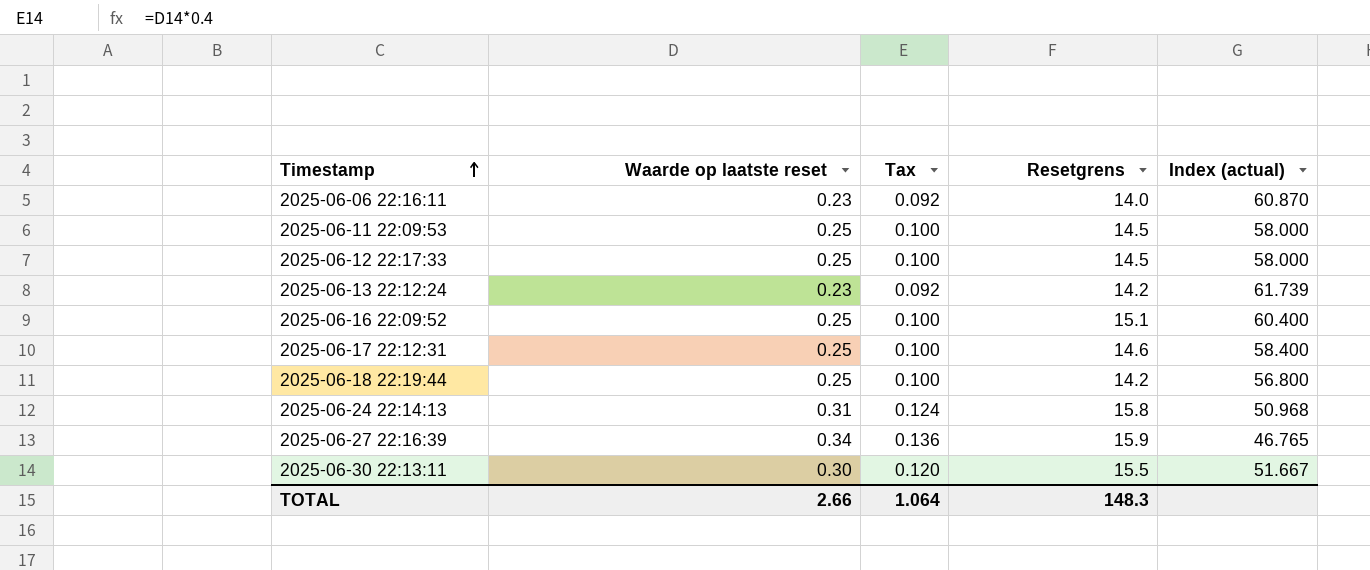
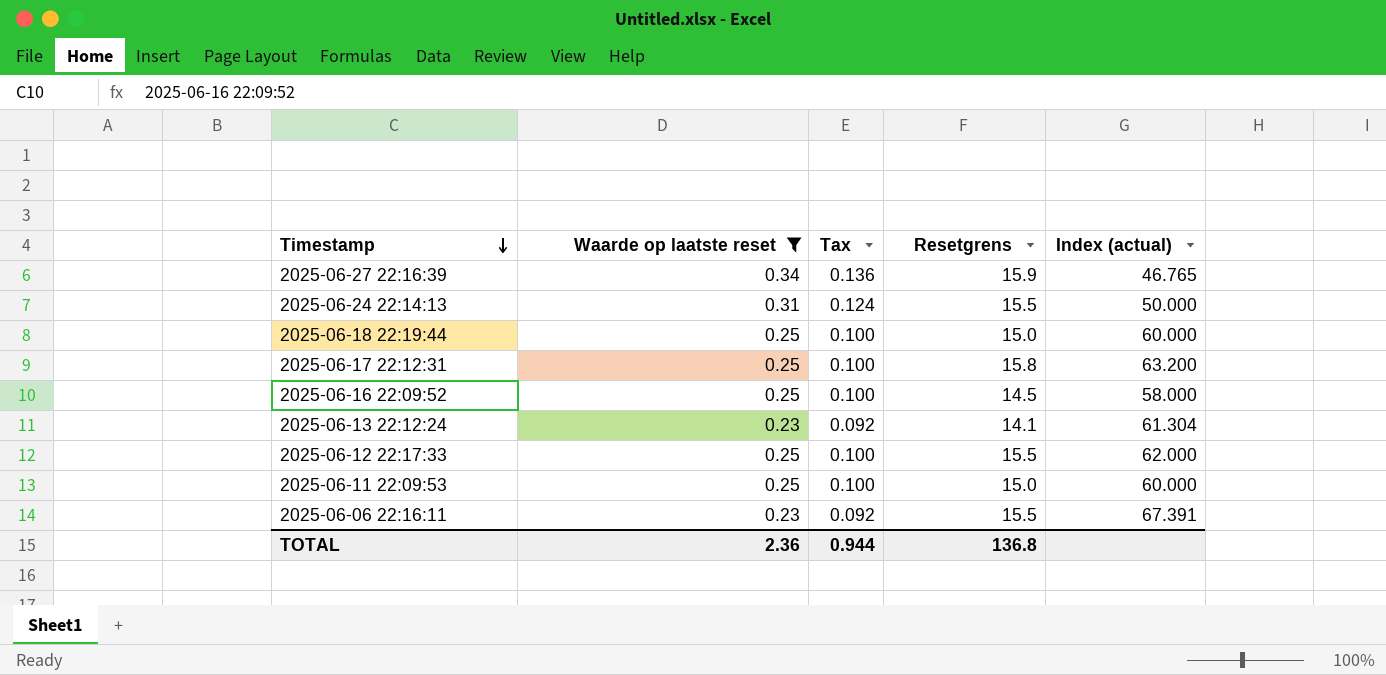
filter: none -> Waarde op laatste reset != 0.30
row order: Timestamp ascending -> Timestamp descending
2025-06-24 22:14:13 | Resetgrens: 15.8 -> 15.5
2025-06-24 22:14:13 | Index (actual): 50.968 -> 50.000
2025-06-18 22:19:44 | Resetgrens: 14.2 -> 15.0
2025-06-18 22:19:44 | Index (actual): 56.800 -> 60.000
2025-06-17 22:12:31 | Resetgrens: 14.6 -> 15.8
2025-06-17 22:12:31 | Index (actual): 58.400 -> 63.200
2025-06-16 22:09:52 | Resetgrens: 15.1 -> 14.5
2025-06-16 22:09:52 | Index (actual): 60.400 -> 58.000
2025-06-13 22:12:24 | Resetgrens: 14.2 -> 14.1
2025-06-13 22:12:24 | Index (actual): 61.739 -> 61.304
2025-06-12 22:17:33 | Resetgrens: 14.5 -> 15.5
2025-06-12 22:17:33 | Index (actual): 58.000 -> 62.000
2025-06-11 22:09:53 | Resetgrens: 14.5 -> 15.0
2025-06-11 22:09:53 | Index (actual): 58.000 -> 60.000
2025-06-06 22:16:11 | Resetgrens: 14.0 -> 15.5
2025-06-06 22:16:11 | Index (actual): 60.870 -> 67.391
TOTAL | Waarde op laatste reset: 2.66 -> 2.36
TOTAL | Tax: 1.064 -> 0.944
TOTAL | Resetgrens: 148.3 -> 136.8

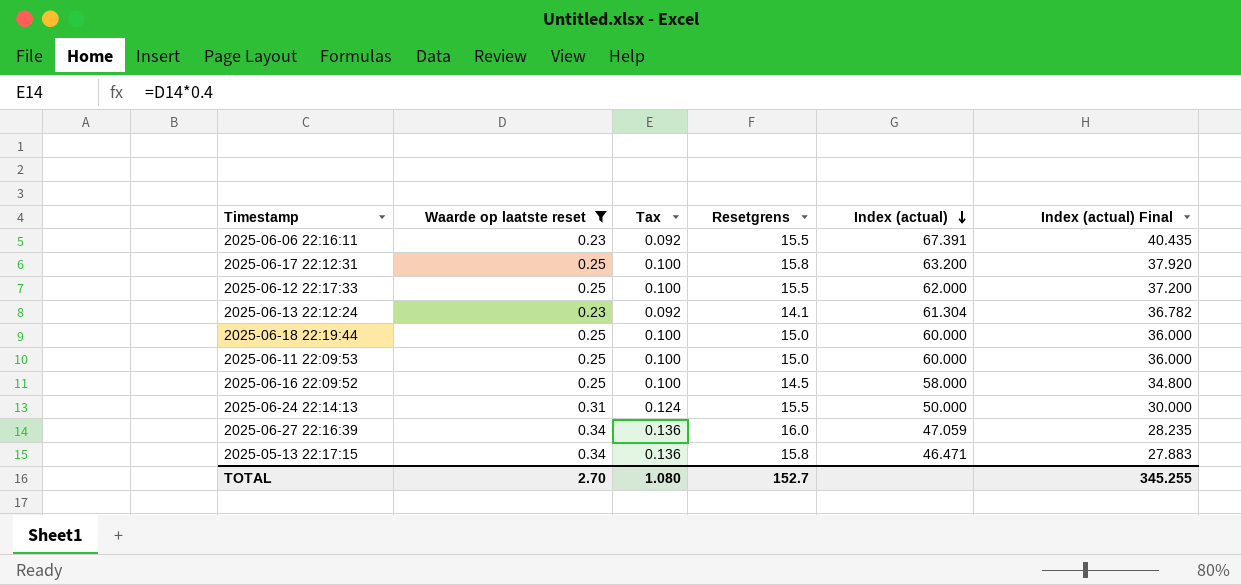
row order: Timestamp descending -> Index (actual) descending
column Index (actual) Final | formula: none -> [Index (actual)] * 0.6
2025-06-27 22:16:39 | Resetgrens: 15.9 -> 16.0
2025-06-27 22:16:39 | Index (actual): 46.765 -> 47.059
row 2025-05-13 22:17:15: none -> 0.34 | 0.136 | 15.8 | 46.471 | 27.883
TOTAL | Waarde op laatste reset: 2.36 -> 2.70
TOTAL | Tax: 0.944 -> 1.080
TOTAL | Resetgrens: 136.8 -> 152.7

